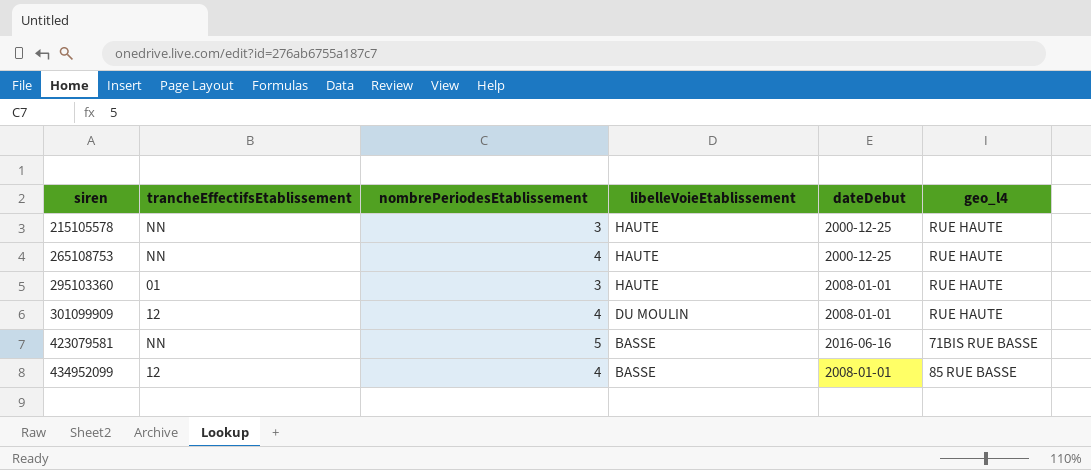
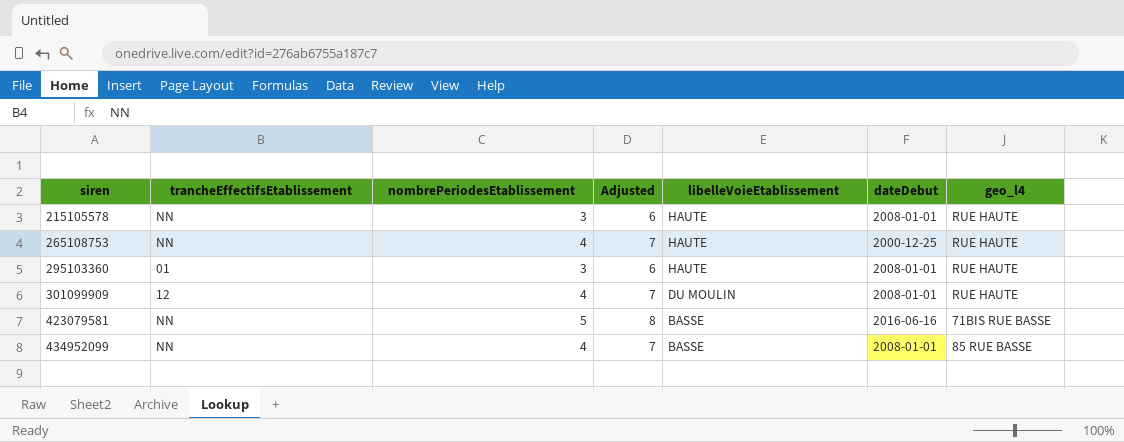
column Adjusted | formula: none -> [nombrePeriodesEtablissement] + 3
215105578 | dateDebut: 2000-12-25 -> 2008-01-01
434952099 | trancheEffectifsEtablissement: 12 -> NN

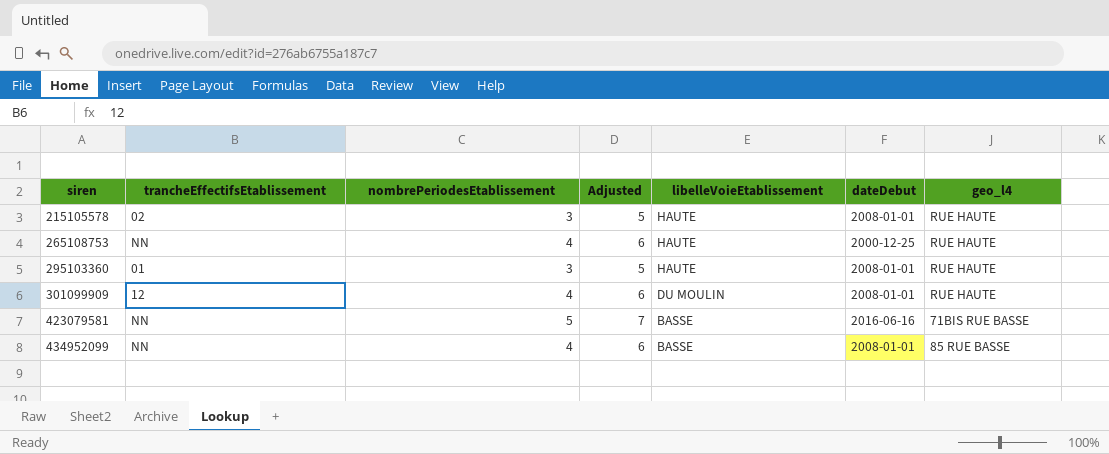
column Adjusted | formula: [nombrePeriodesEtablissement] + 3 -> [nombrePeriodesEtablissement] + 2
215105578 | trancheEffectifsEtablissement: NN -> 02

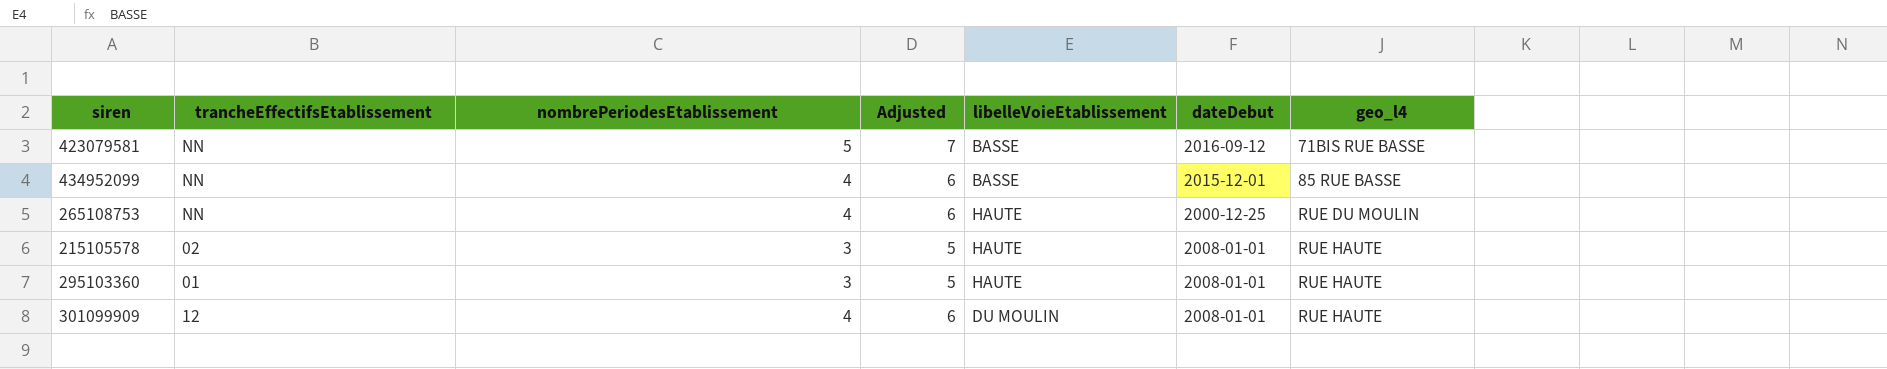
row order: siren ascending -> geo_l4 ascending
423079581 | dateDebut: 2016-06-16 -> 2016-09-12
434952099 | dateDebut: 2008-01-01 -> 2015-12-01
265108753 | geo_l4: RUE HAUTE -> RUE DU MOULIN

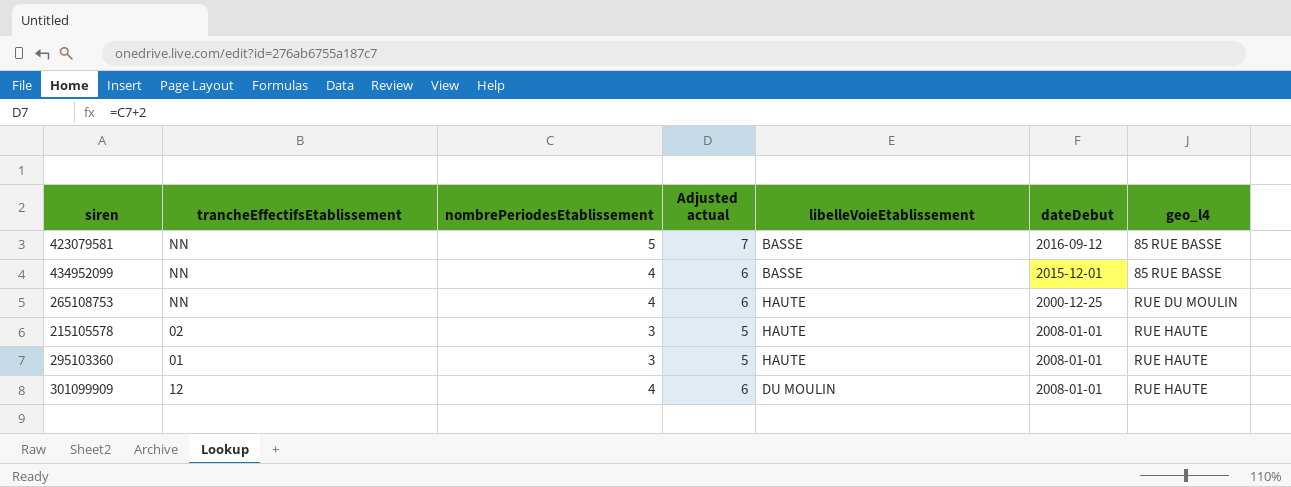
column name: Adjusted -> Adjusted actual
423079581 | geo_l4: 71BIS RUE BASSE -> 85 RUE BASSE

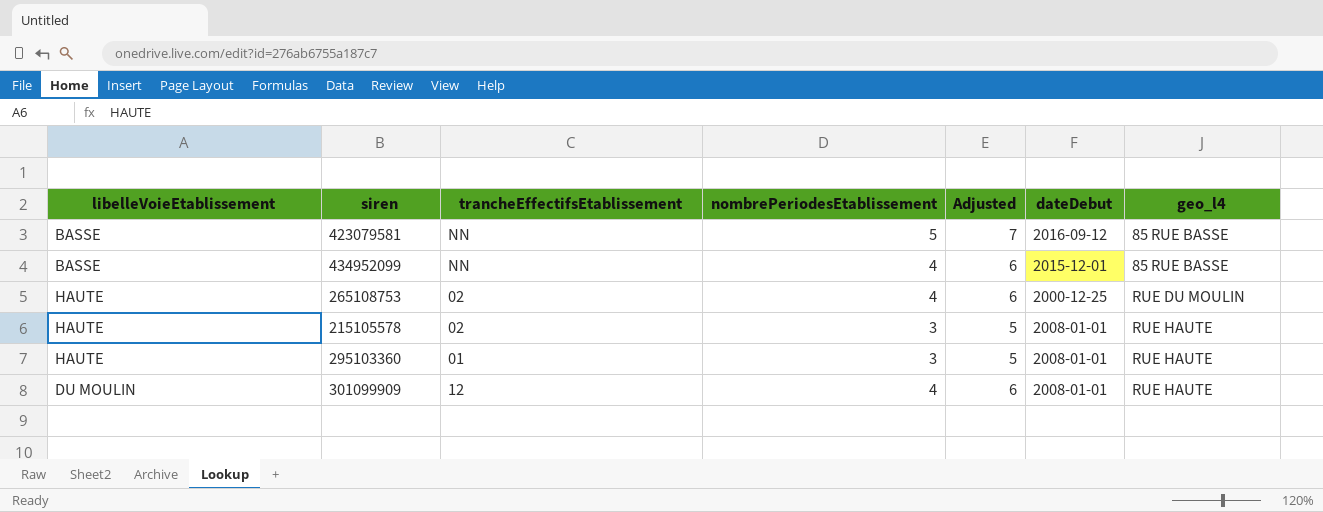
column libelleVoieEtablissement | position: 5 -> 1
column name: Adjusted actual -> Adjusted
265108753 | trancheEffectifsEtablissement: NN -> 02

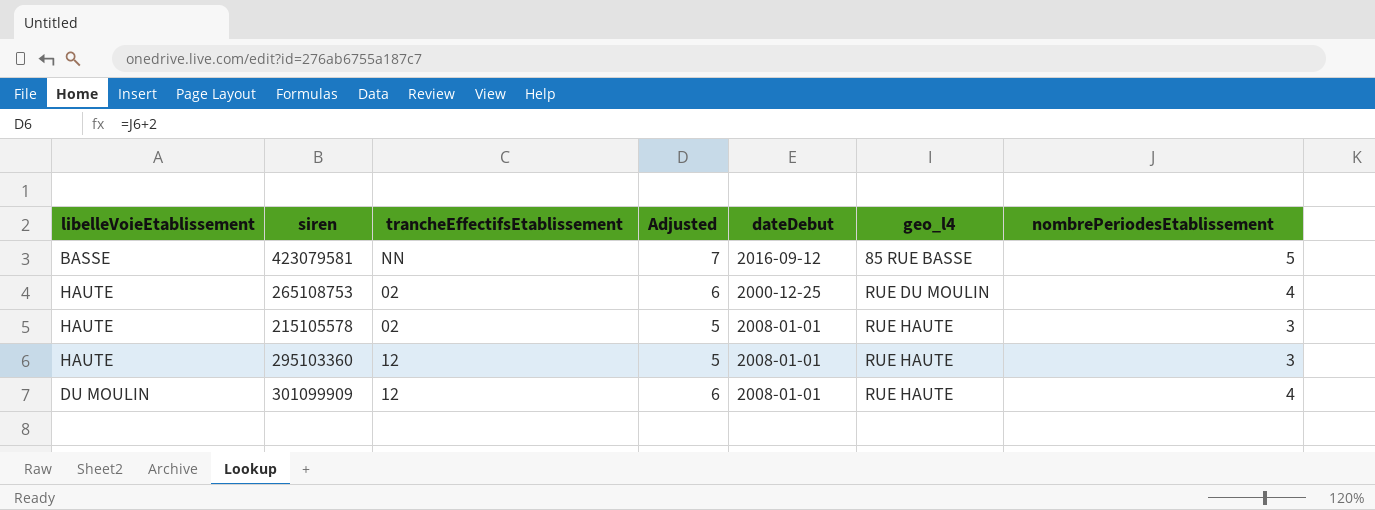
column nombrePeriodesEtablissement | position: 4 -> 7
row 434952099: BASSE | NN | 4 | 6 | 2015-12-01 | 85 RUE BASSE -> none
295103360 | trancheEffectifsEtablissement: 01 -> 12

